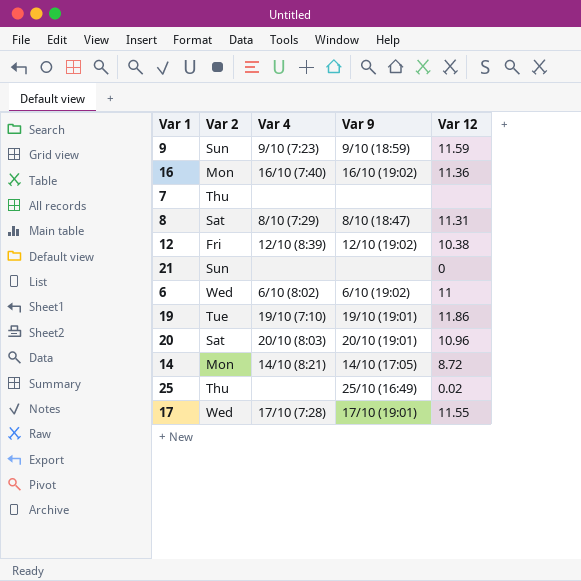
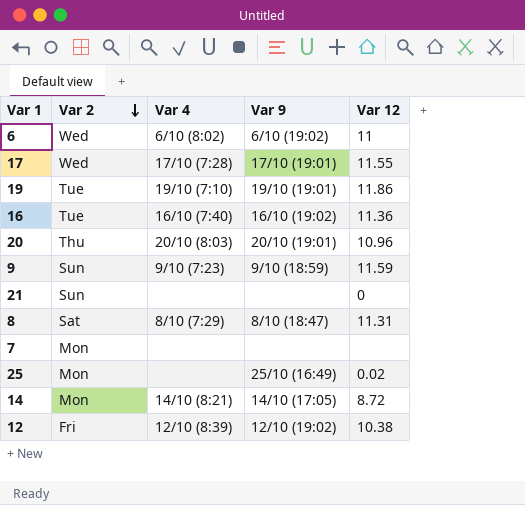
row order: none -> Var 2 descending
16 | Var 2: Mon -> Tue
20 | Var 2: Sat -> Thu
7 | Var 2: Thu -> Mon
25 | Var 2: Thu -> Mon

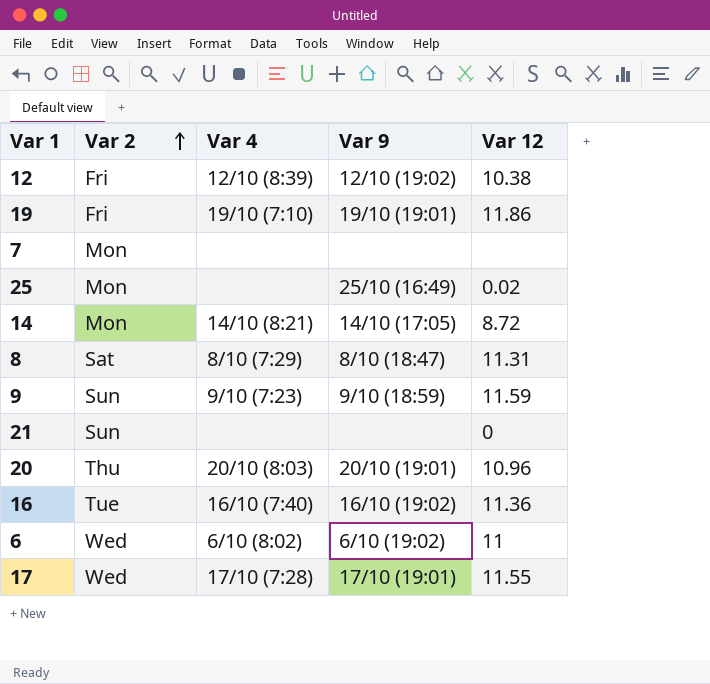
row order: Var 2 descending -> Var 2 ascending
19 | Var 2: Tue -> Fri

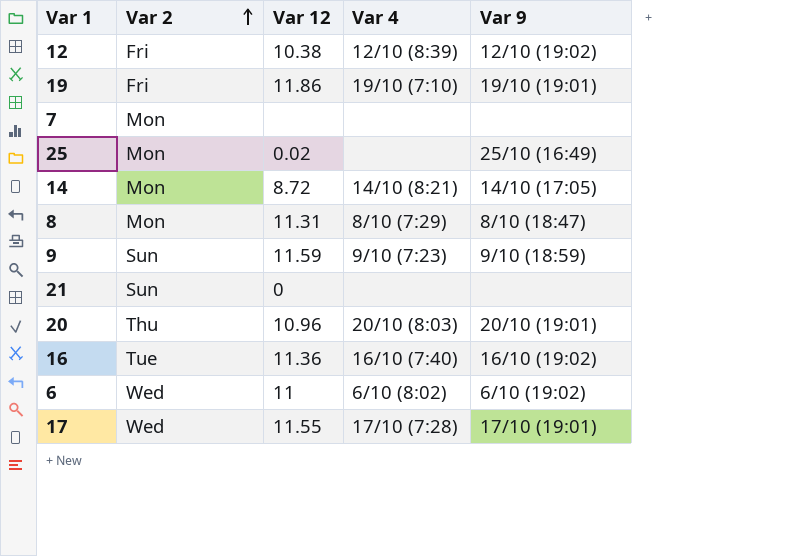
column Var 12 | position: 5 -> 3
8 | Var 2: Sat -> Mon

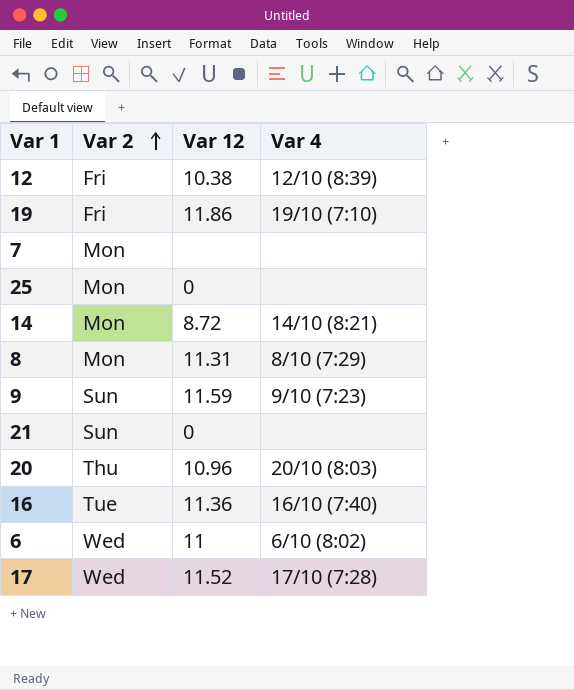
column Var 9 | position: 5 -> none
25 | Var 12: 0.02 -> 0
17 | Var 12: 11.55 -> 11.52

